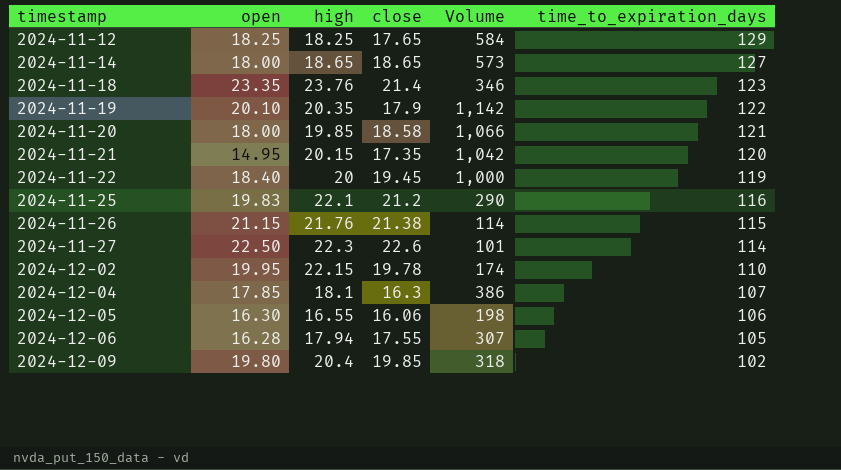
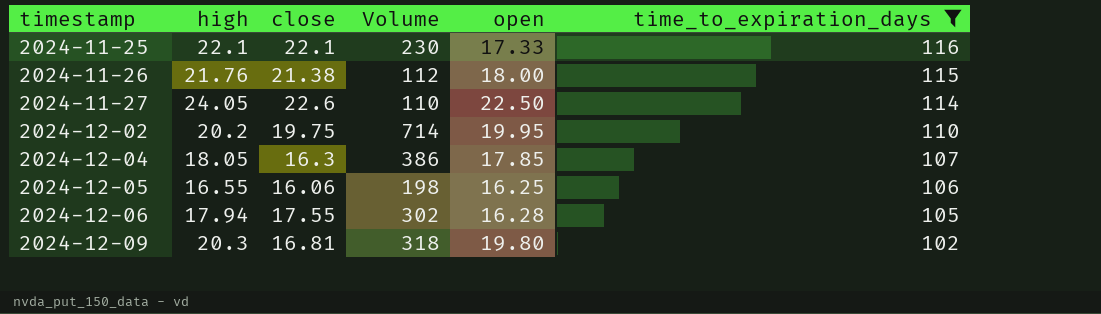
filter: none -> time_to_expiration_days <= 116
column open | position: 2 -> 5
2024-11-25 | close: 21.2 -> 22.1
2024-11-25 | Volume: 290 -> 230
2024-11-25 | open: 19.83 -> 17.33
2024-11-26 | Volume: 114 -> 112
2024-11-26 | open: 21.15 -> 18.00
2024-11-27 | high: 22.3 -> 24.05
2024-11-27 | Volume: 101 -> 110
2024-12-02 | high: 22.15 -> 20.2
2024-12-02 | close: 19.78 -> 19.75
2024-12-02 | Volume: 174 -> 714
2024-12-04 | high: 18.1 -> 18.05
2024-12-05 | open: 16.30 -> 16.25
2024-12-06 | Volume: 307 -> 302
2024-12-09 | high: 20.4 -> 20.3
2024-12-09 | close: 19.85 -> 16.81

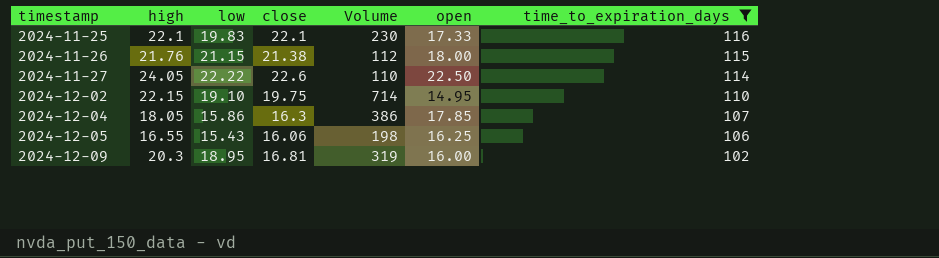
column low | position: none -> 3
row 2024-12-06: 17.94 | 17.55 | 302 | 16.28 | 105 -> none
2024-12-02 | high: 20.2 -> 22.15
2024-12-02 | open: 19.95 -> 14.95
2024-12-09 | Volume: 318 -> 319
2024-12-09 | open: 19.80 -> 16.00

